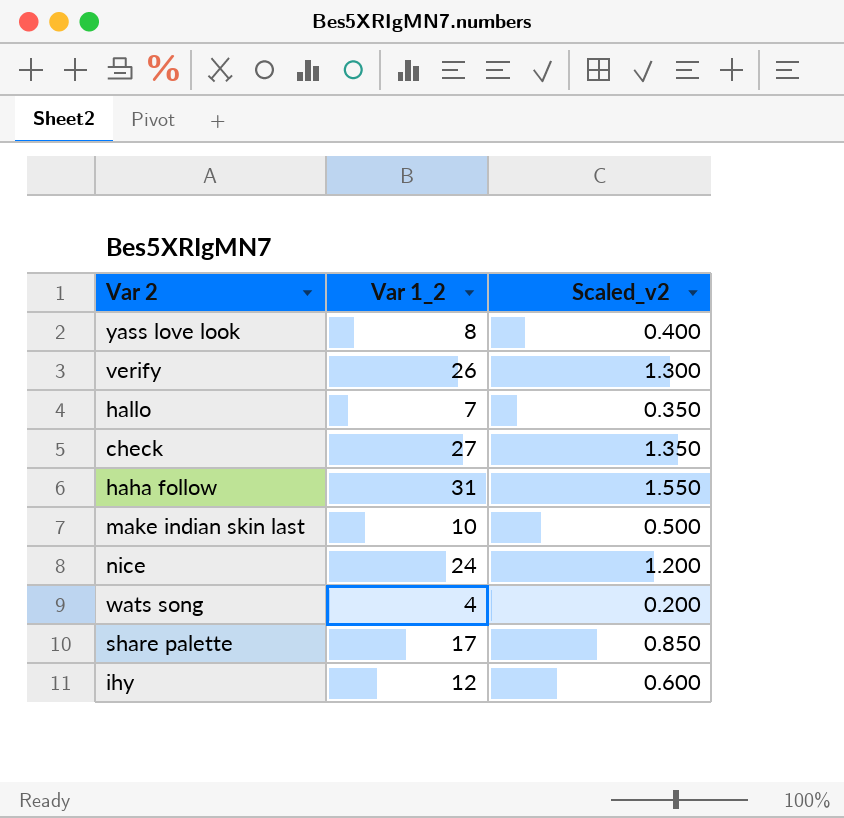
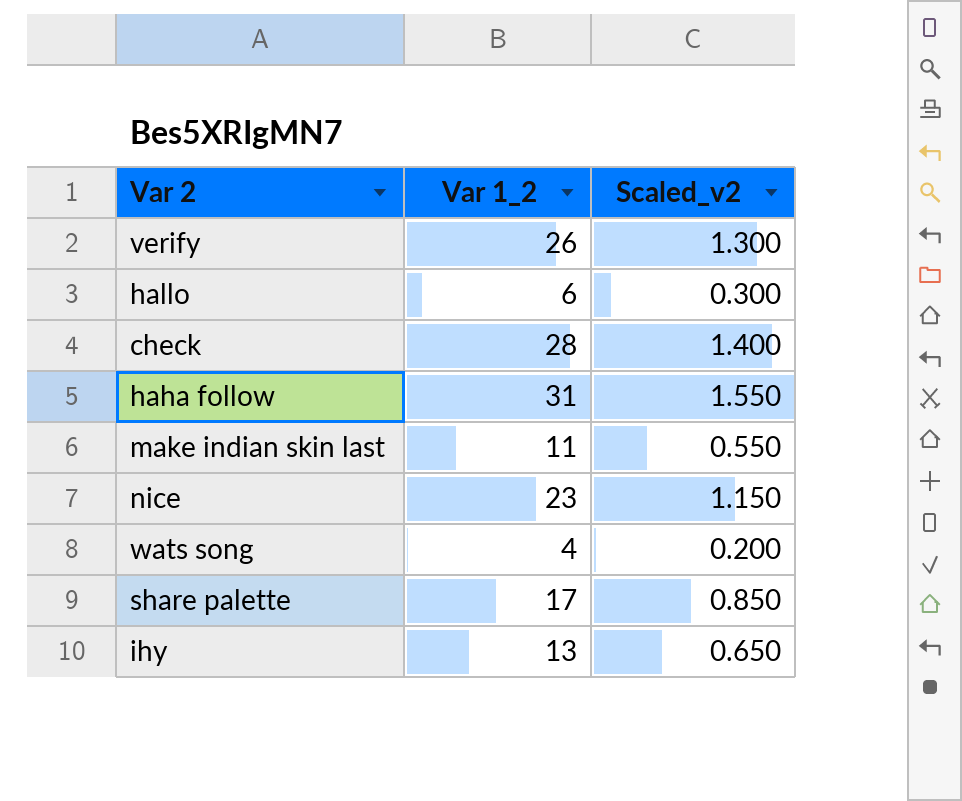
row yass love look: 8 | 0.400 -> none
hallo | Var 1_2: 7 -> 6
hallo | Scaled_v2: 0.350 -> 0.300
check | Var 1_2: 27 -> 28
check | Scaled_v2: 1.350 -> 1.400
make indian skin last | Var 1_2: 10 -> 11
make indian skin last | Scaled_v2: 0.500 -> 0.550
nice | Var 1_2: 24 -> 23
nice | Scaled_v2: 1.200 -> 1.150
ihy | Var 1_2: 12 -> 13
ihy | Scaled_v2: 0.600 -> 0.650

